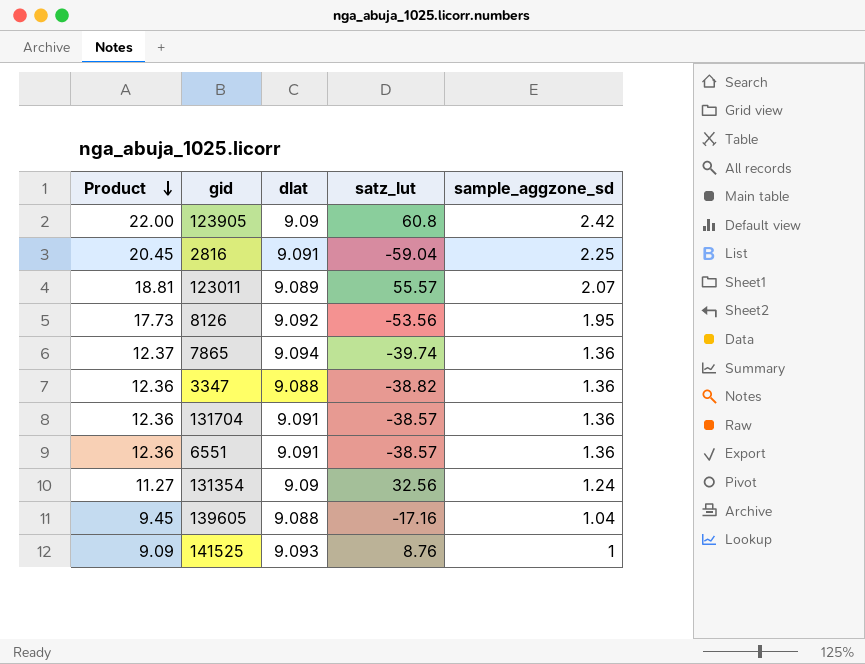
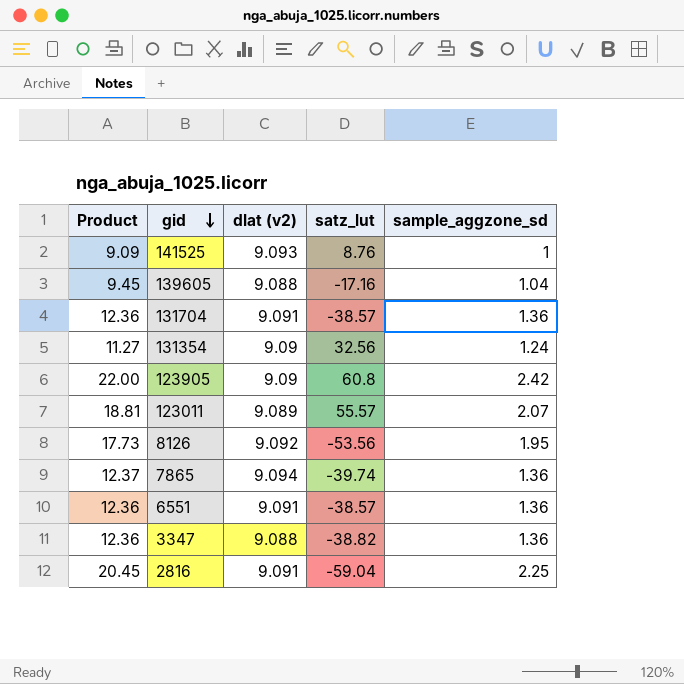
row order: Product descending -> gid descending
column name: dlat -> dlat (v2)

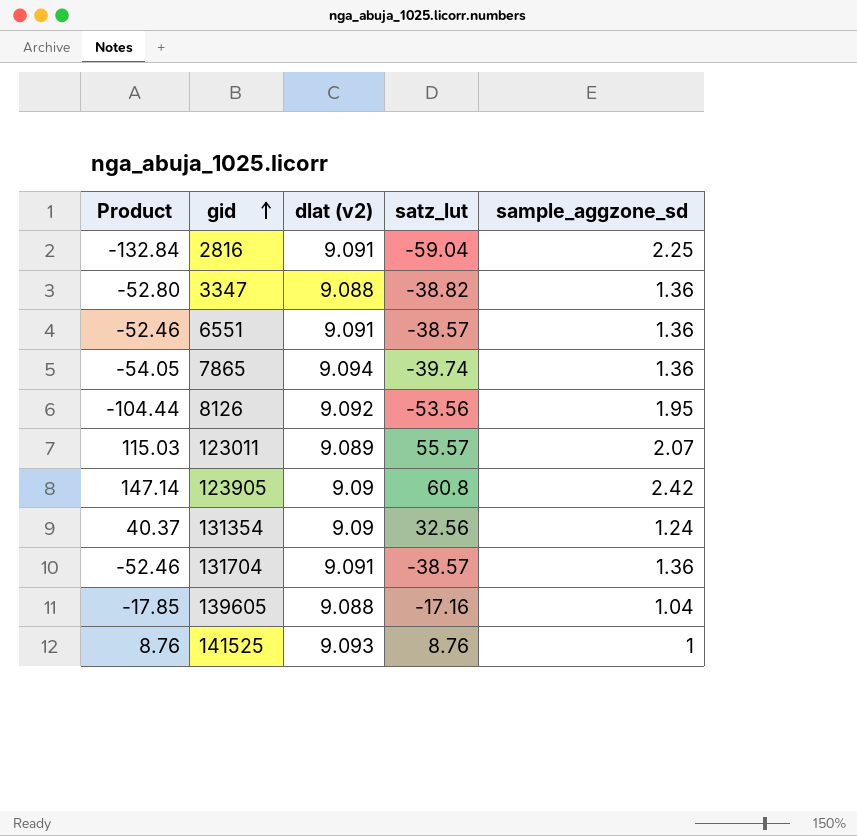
row order: gid descending -> gid ascending
column Product | formula: [dlat (v2)] * [sample_aggzone_sd] -> [satz_lut] * [sample_aggzone_sd]

